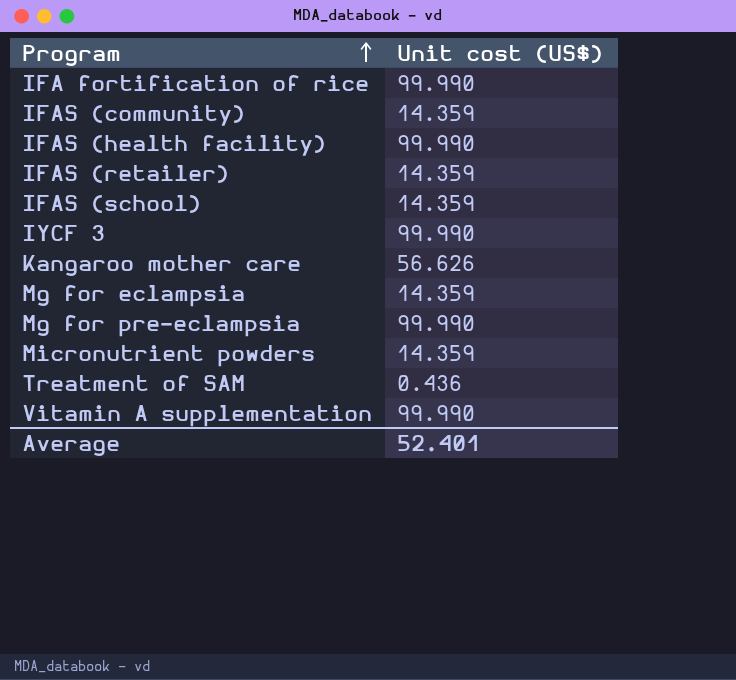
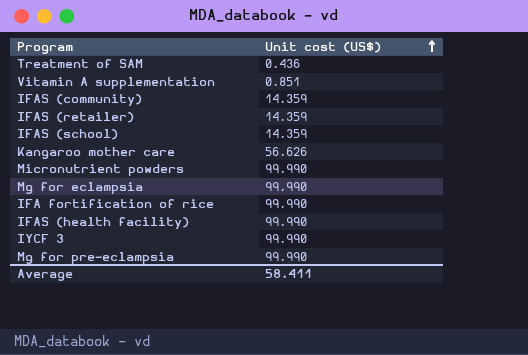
row order: Program ascending -> Unit cost (US$) ascending
Vitamin A supplementation | Unit cost (US$): 99.990 -> 0.851
Micronutrient powders | Unit cost (US$): 14.359 -> 99.990
Mg for eclampsia | Unit cost (US$): 14.359 -> 99.990
Average | Unit cost (US$): 52.401 -> 58.411

